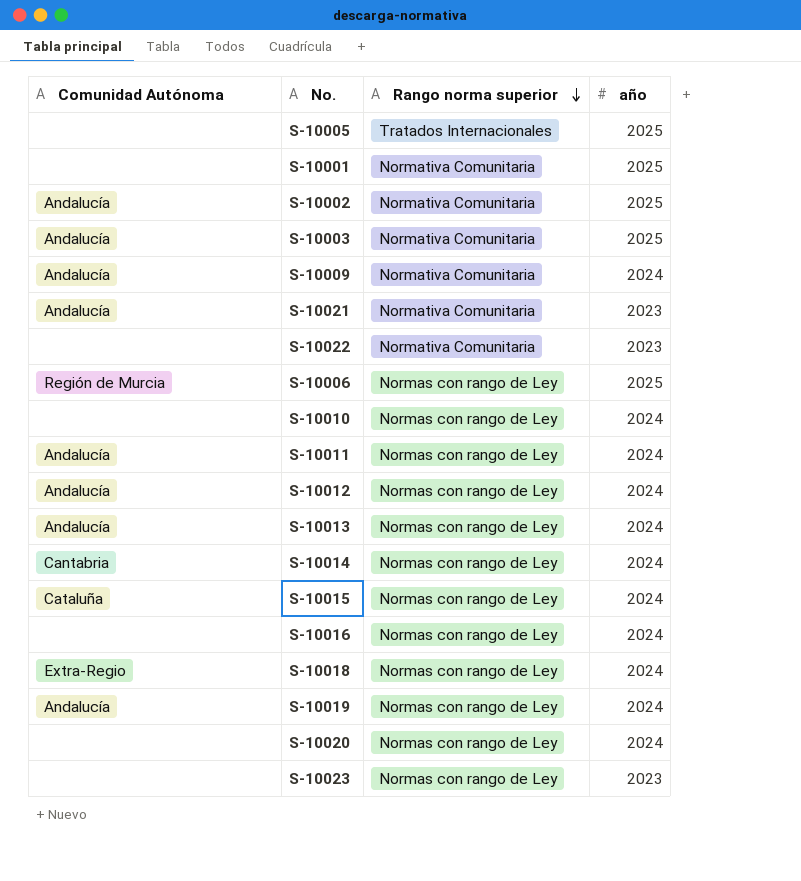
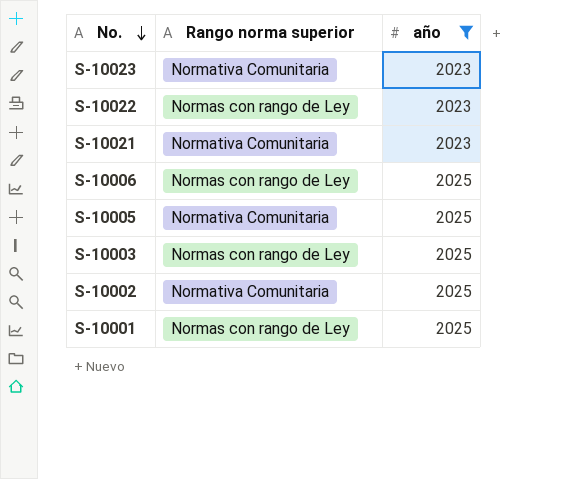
filter: none -> año != 2024
row order: Rango norma superior descending -> No. descending
column Comunidad Autónoma | position: 1 -> none
S-10023 | Rango norma superior: Normas con rango de Ley -> Normativa Comunitaria
S-10022 | Rango norma superior: Normativa Comunitaria -> Normas con rango de Ley
S-10005 | Rango norma superior: Tratados Internacionales -> Normativa Comunitaria
S-10003 | Rango norma superior: Normativa Comunitaria -> Normas con rango de Ley
S-10001 | Rango norma superior: Normativa Comunitaria -> Normas con rango de Ley

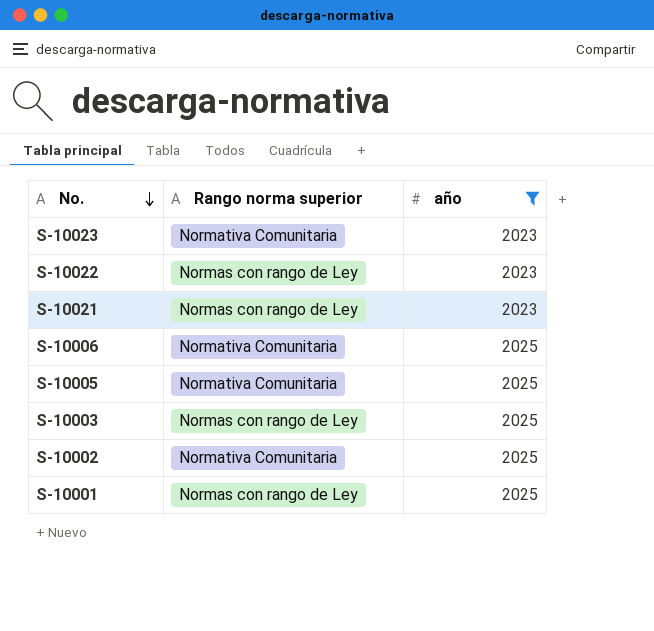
S-10021 | Rango norma superior: Normativa Comunitaria -> Normas con rango de Ley
S-10006 | Rango norma superior: Normas con rango de Ley -> Normativa Comunitaria

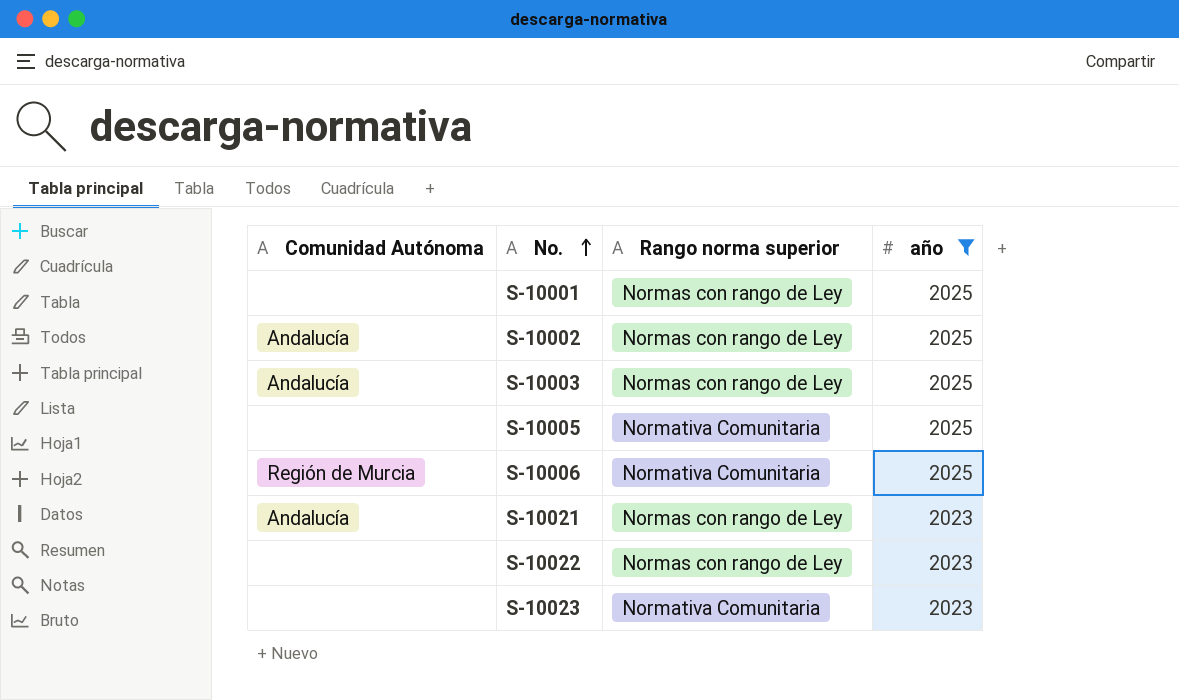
row order: No. descending -> No. ascending
column Comunidad Autónoma | position: none -> 1
S-10002 | Rango norma superior: Normativa Comunitaria -> Normas con rango de Ley

